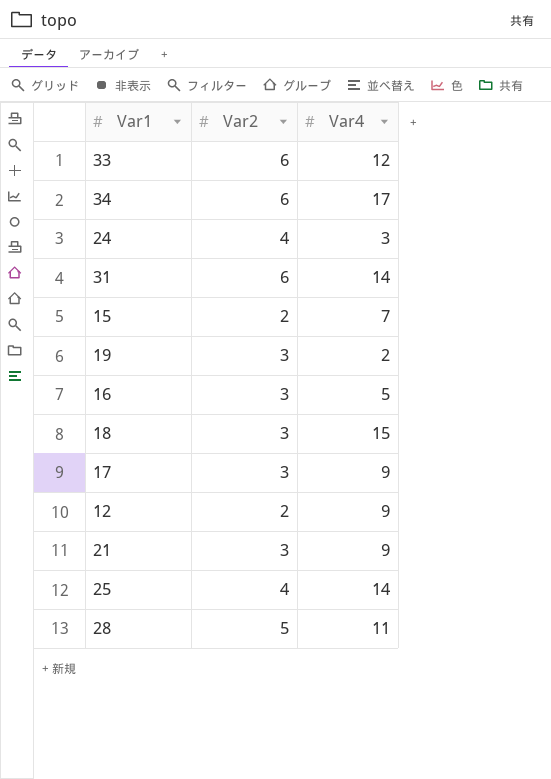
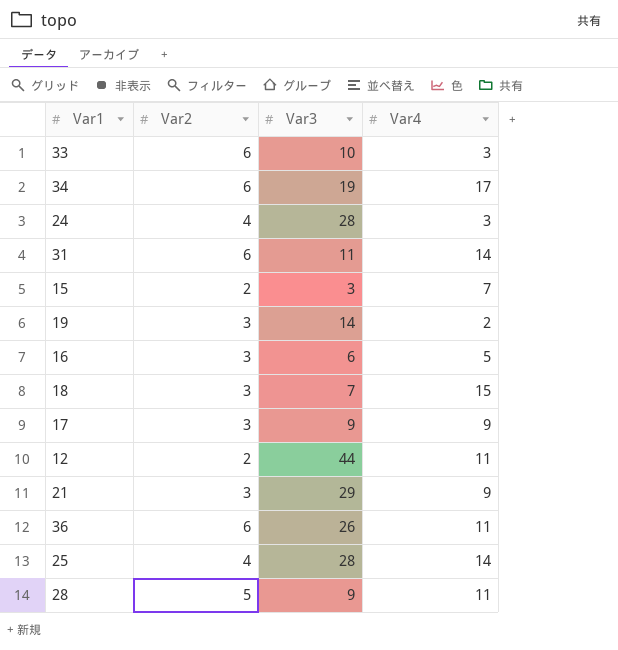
column Var3 | position: none -> 3
33 | Var4: 12 -> 3
12 | Var4: 9 -> 11
row 36: none -> 6 | 26 | 11

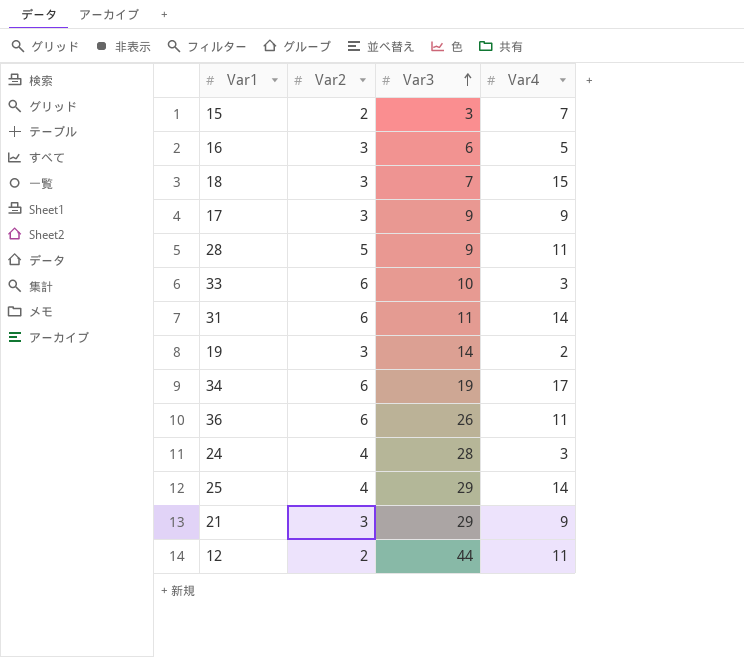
row order: none -> Var3 ascending
25 | Var3: 28 -> 29

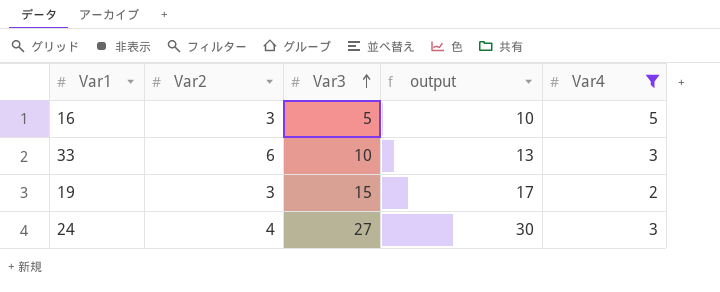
filter: none -> Var4 <= 5
column output | formula: none -> [Var3] + [Var4]
16 | Var3: 6 -> 5
19 | Var3: 14 -> 15
24 | Var3: 28 -> 27

